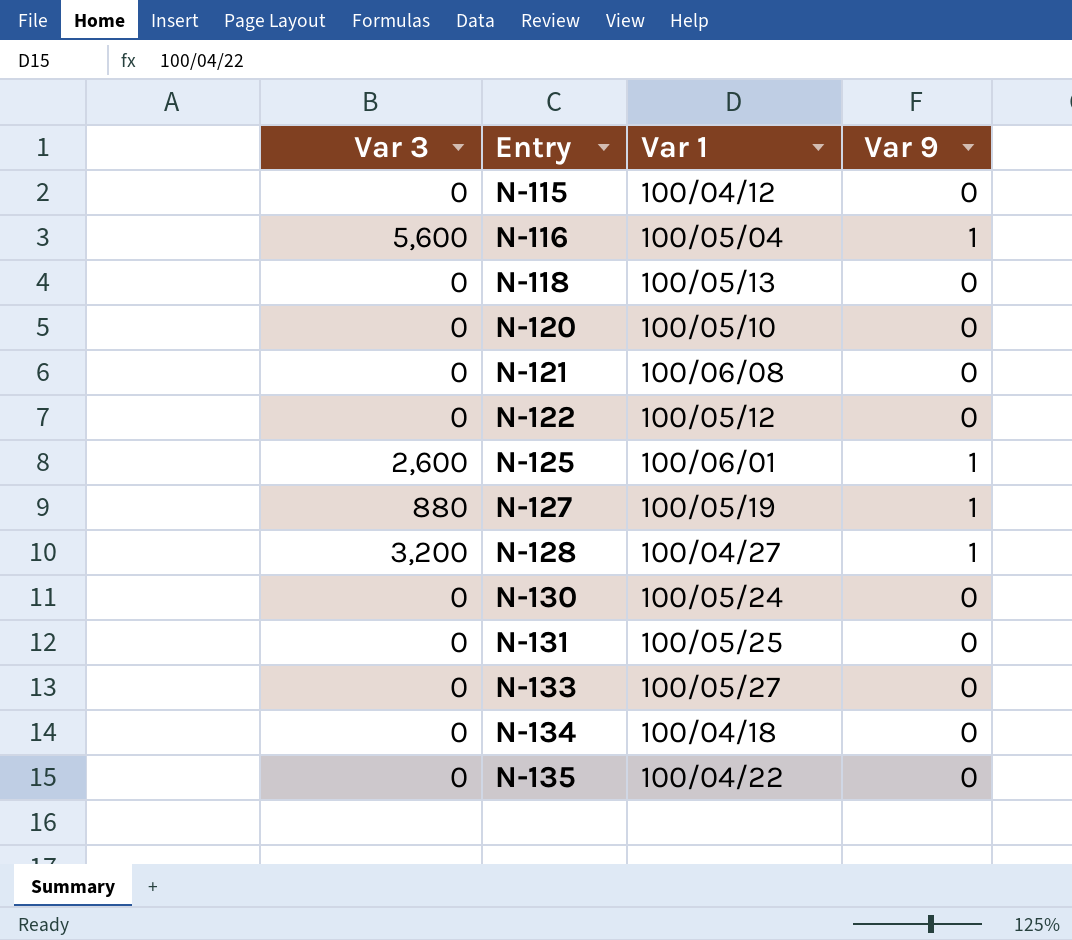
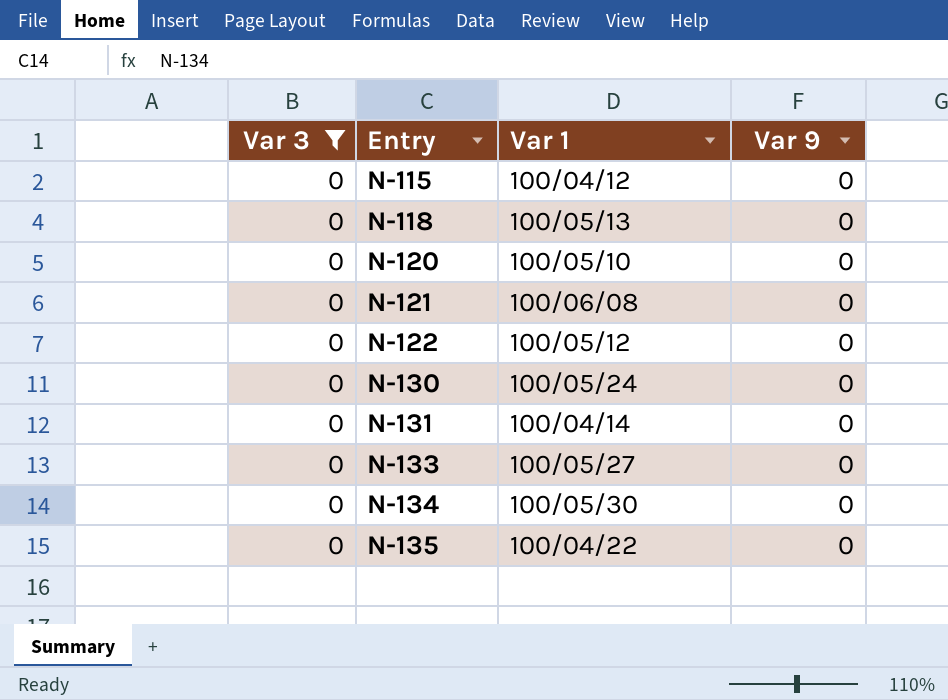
filter: none -> Var 3 = 0
N-131 | Var 1: 100/05/25 -> 100/04/14
N-134 | Var 1: 100/04/18 -> 100/05/30

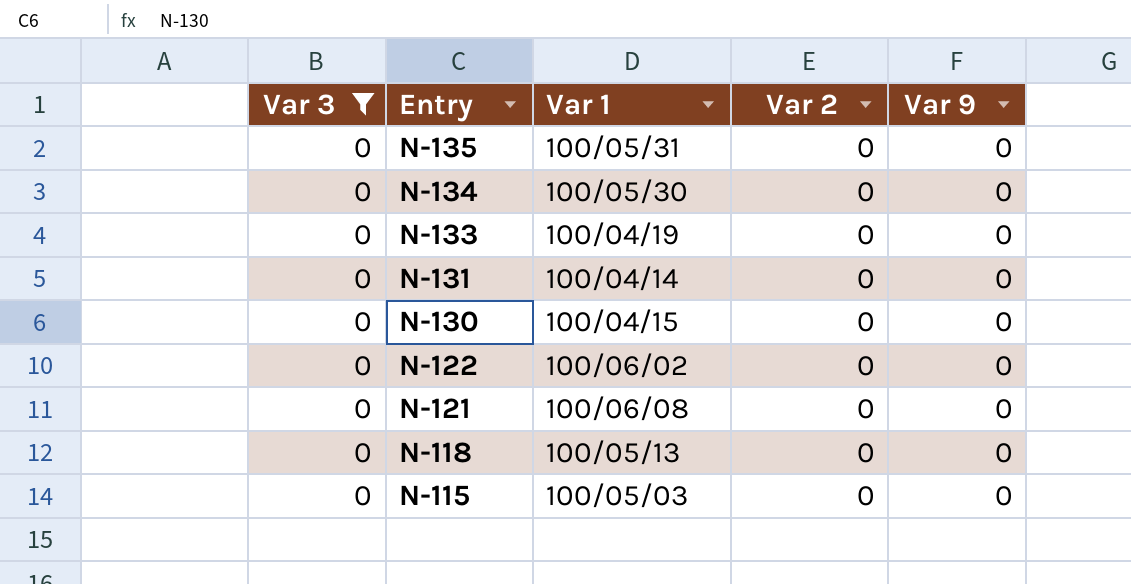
row order: Entry ascending -> Entry descending
column Var 2 | position: none -> 4
row N-120: 0 | 100/05/10 | 0 -> none
N-135 | Var 1: 100/04/22 -> 100/05/31
N-133 | Var 1: 100/05/27 -> 100/04/19
N-130 | Var 1: 100/05/24 -> 100/04/15
N-122 | Var 1: 100/05/12 -> 100/06/02
N-115 | Var 1: 100/04/12 -> 100/05/03

